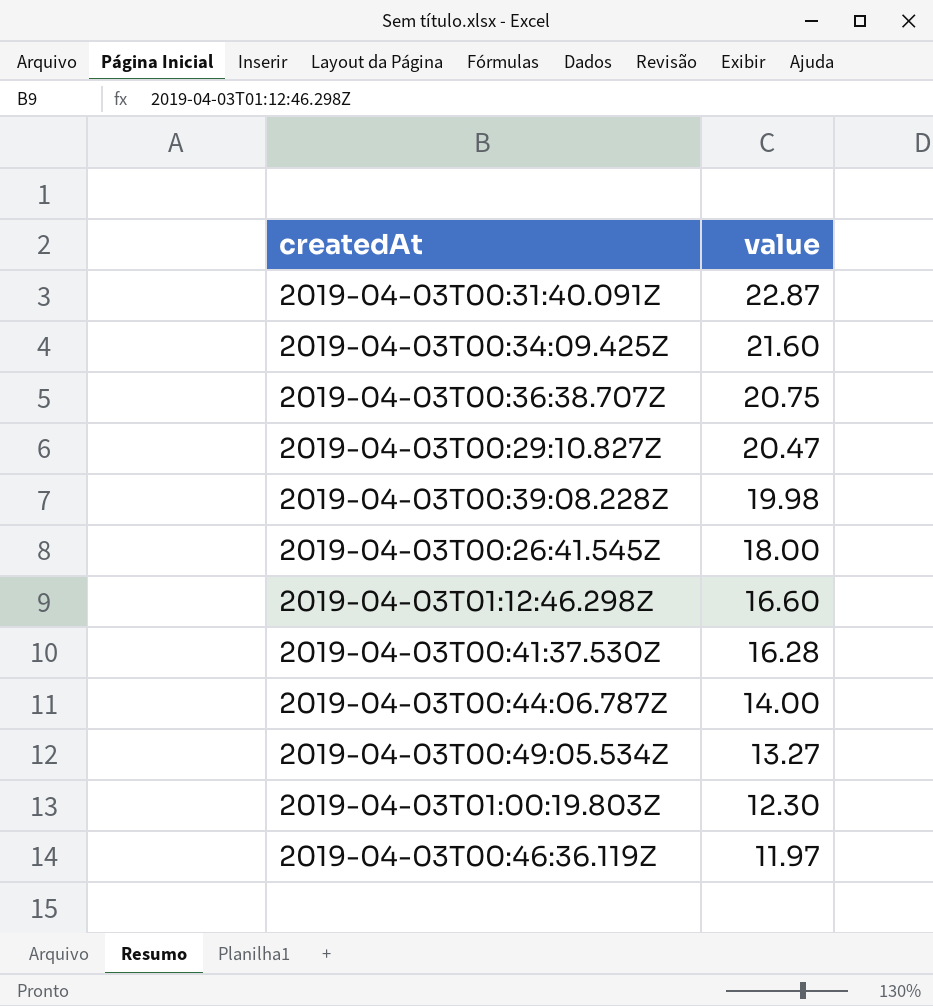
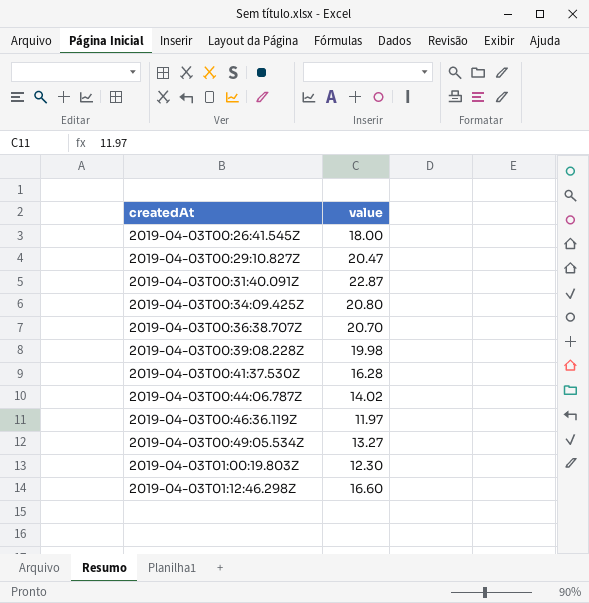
row order: value descending -> createdAt ascending
2019-04-03T00:34:09.425Z | value: 21.60 -> 20.80
2019-04-03T00:36:38.707Z | value: 20.75 -> 20.70
2019-04-03T00:44:06.787Z | value: 14.00 -> 14.02

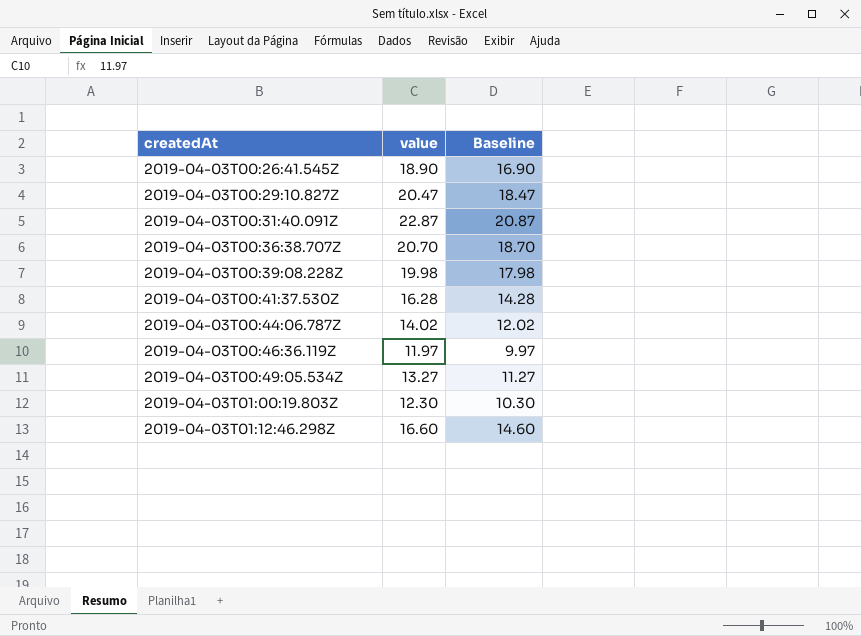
column Baseline | formula: none -> [value] - 2
row 2019-04-03T00:34:09.425Z: 20.80 -> none
2019-04-03T00:26:41.545Z | value: 18.00 -> 18.90

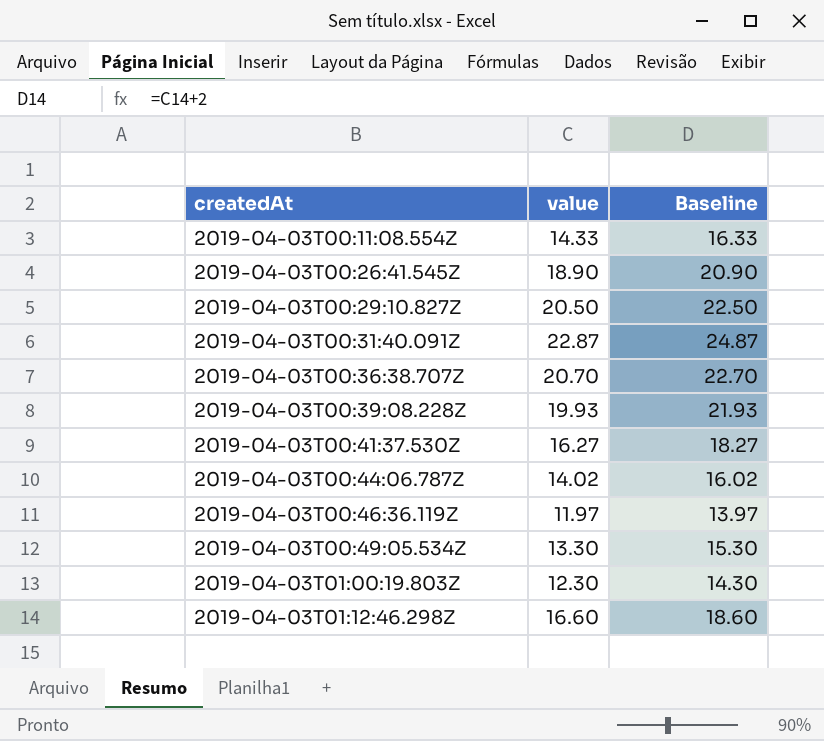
column Baseline | formula: [value] - 2 -> [value] + 2
row 2019-04-03T00:11:08.554Z: none -> 14.33 | 16.33
2019-04-03T00:29:10.827Z | value: 20.47 -> 20.50
2019-04-03T00:39:08.228Z | value: 19.98 -> 19.93
2019-04-03T00:41:37.530Z | value: 16.28 -> 16.27
2019-04-03T00:49:05.534Z | value: 13.27 -> 13.30

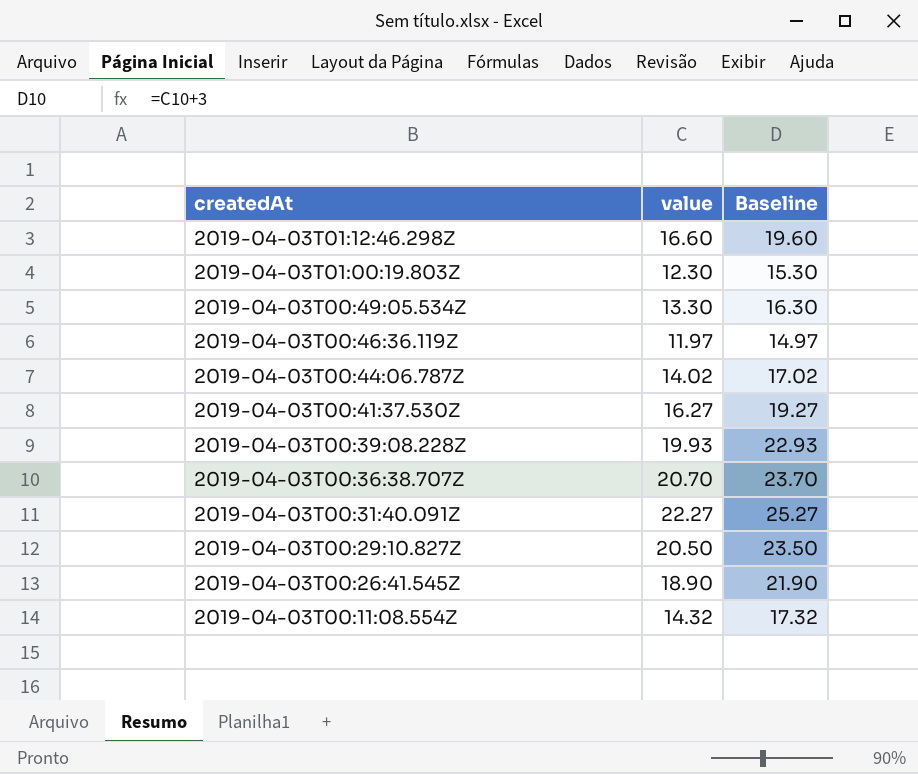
row order: createdAt ascending -> createdAt descending
column Baseline | formula: [value] + 2 -> [value] + 3
2019-04-03T00:31:40.091Z | value: 22.87 -> 22.27
2019-04-03T00:11:08.554Z | value: 14.33 -> 14.32

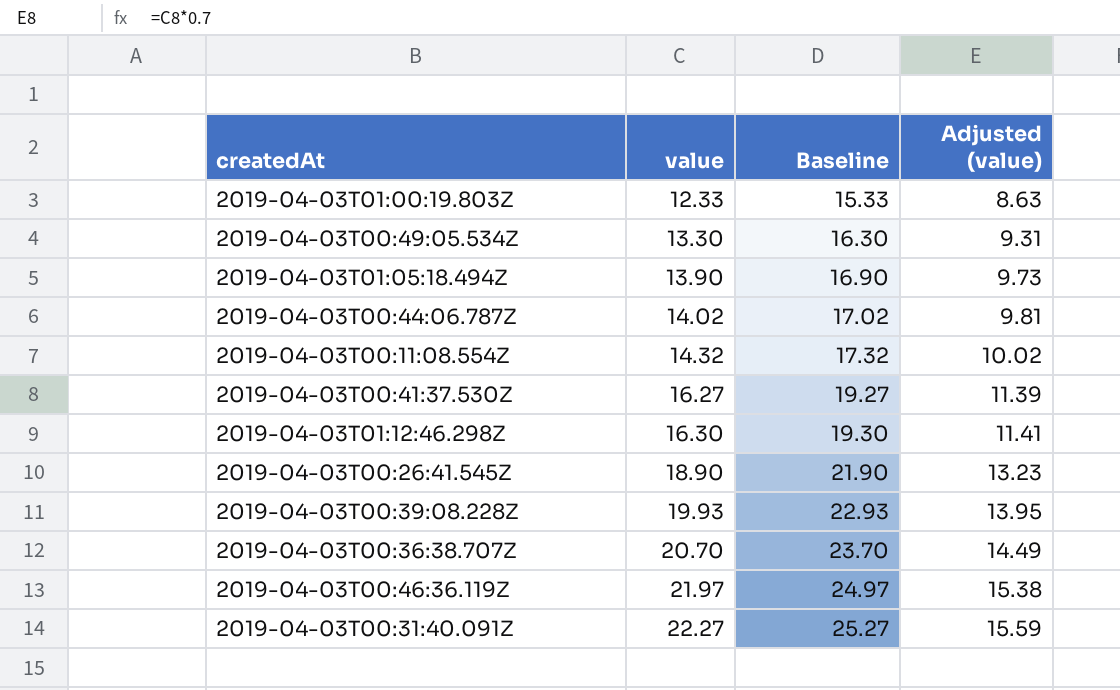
row order: createdAt descending -> value ascending
column Adjusted (value) | formula: none -> [value] * 0.7
row 2019-04-03T00:29:10.827Z: 20.50 | 23.50 -> none
2019-04-03T01:00:19.803Z | value: 12.30 -> 12.33
2019-04-03T01:00:19.803Z | Baseline: 15.30 -> 15.33
row 2019-04-03T01:05:18.494Z: none -> 13.90 | 16.90 | 9.73
2019-04-03T01:12:46.298Z | value: 16.60 -> 16.30
2019-04-03T01:12:46.298Z | Baseline: 19.60 -> 19.30
2019-04-03T00:46:36.119Z | value: 11.97 -> 21.97
2019-04-03T00:46:36.119Z | Baseline: 14.97 -> 24.97

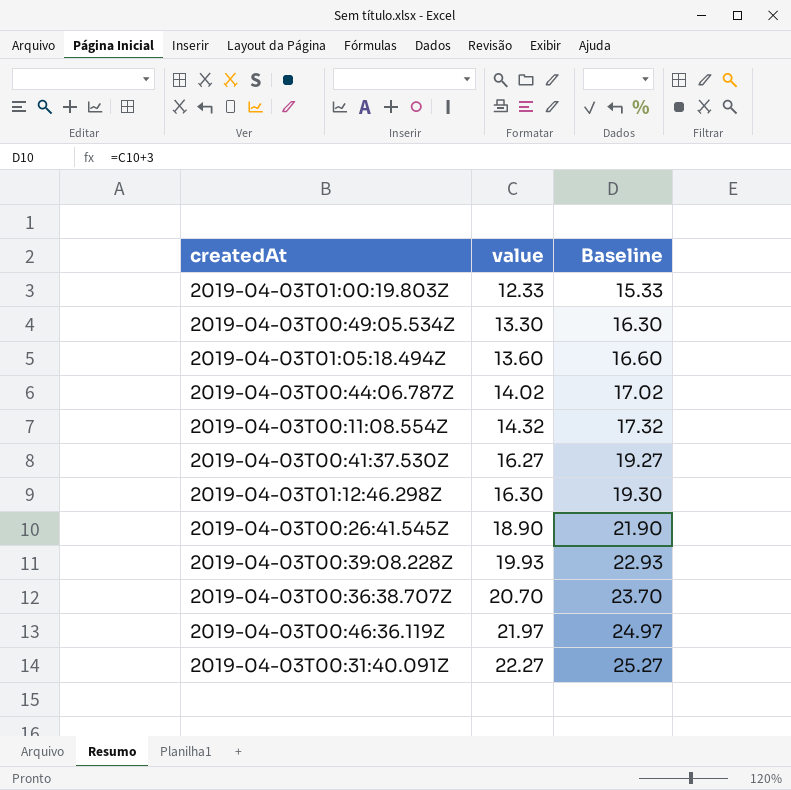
column Adjusted (value) | formula: [value] * 0.7 -> none
2019-04-03T01:05:18.494Z | value: 13.90 -> 13.60
2019-04-03T01:05:18.494Z | Baseline: 16.90 -> 16.60

